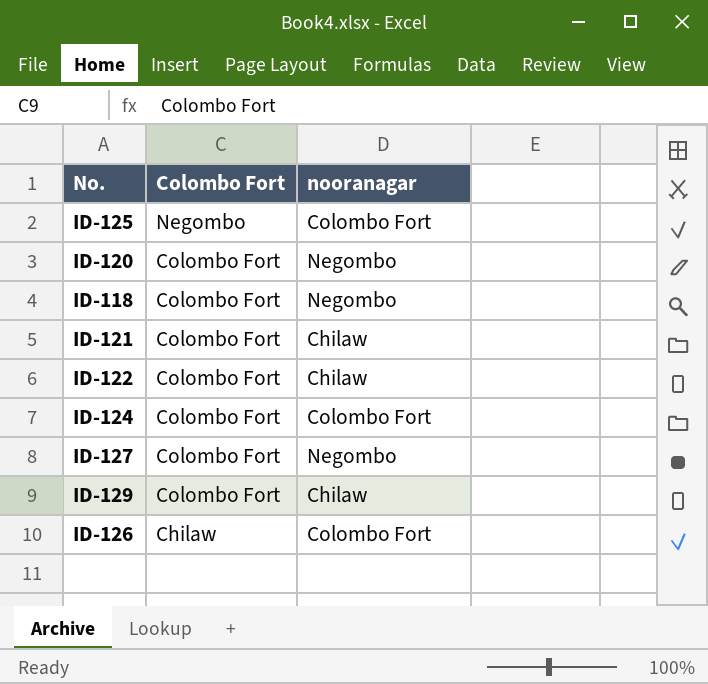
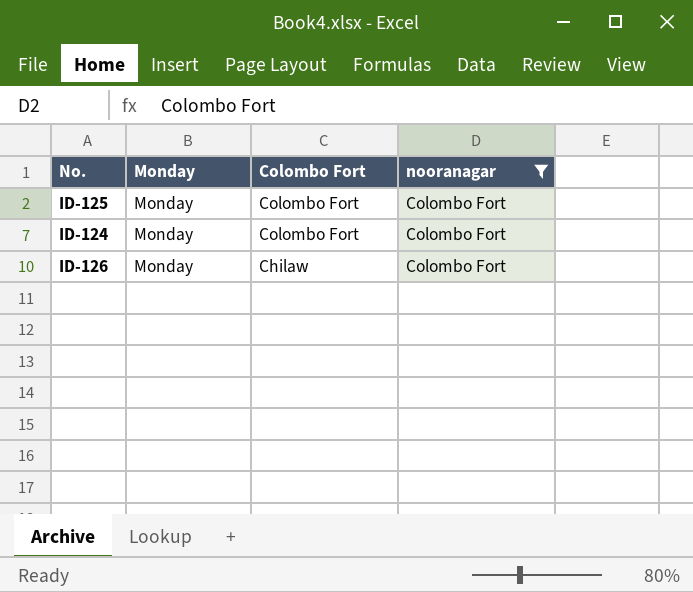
filter: none -> nooranagar = Colombo Fort
column Monday | position: none -> 2
ID-125 | Colombo Fort: Negombo -> Colombo Fort

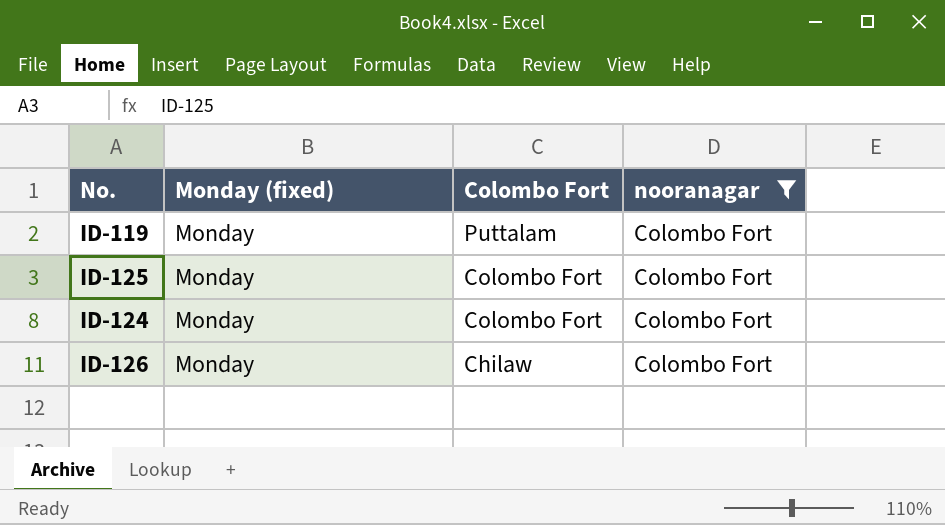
column name: Monday -> Monday (fixed)
row ID-119: none -> Monday | Puttalam | Colombo Fort

